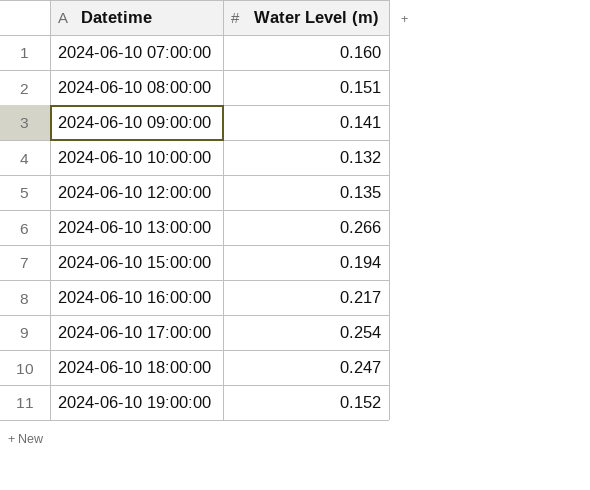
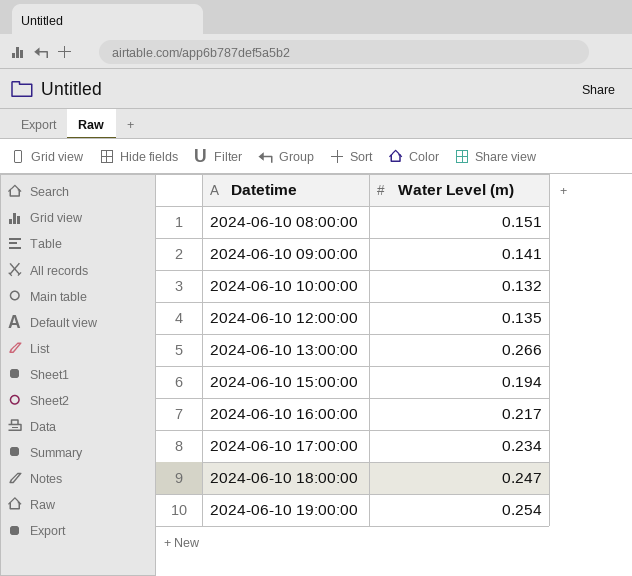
row 2024-06-10 07:00:00: 0.160 -> none
2024-06-10 17:00:00 | Water Level (m): 0.254 -> 0.234
2024-06-10 19:00:00 | Water Level (m): 0.152 -> 0.254

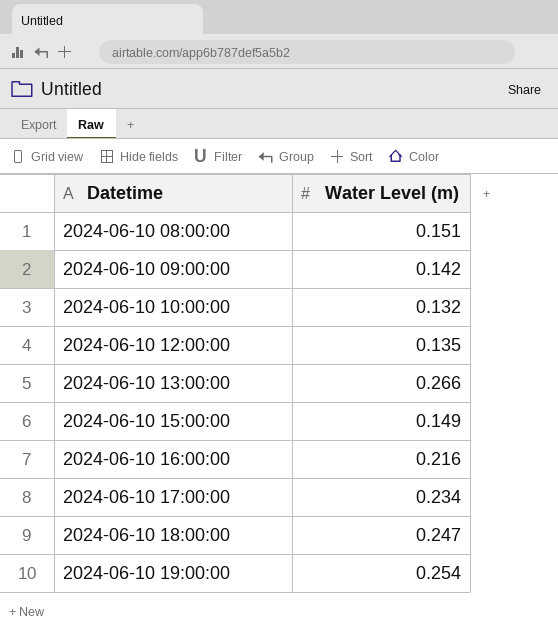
2024-06-10 09:00:00 | Water Level (m): 0.141 -> 0.142
2024-06-10 15:00:00 | Water Level (m): 0.194 -> 0.149
2024-06-10 16:00:00 | Water Level (m): 0.217 -> 0.216

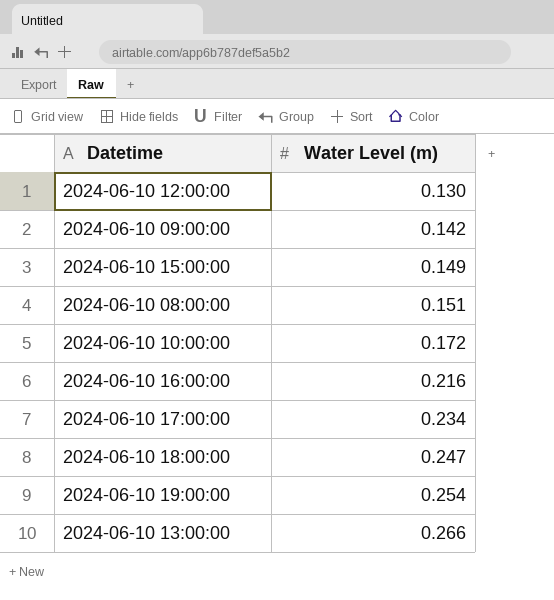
row order: Datetime ascending -> Water Level (m) ascending
2024-06-10 12:00:00 | Water Level (m): 0.135 -> 0.130
2024-06-10 10:00:00 | Water Level (m): 0.132 -> 0.172

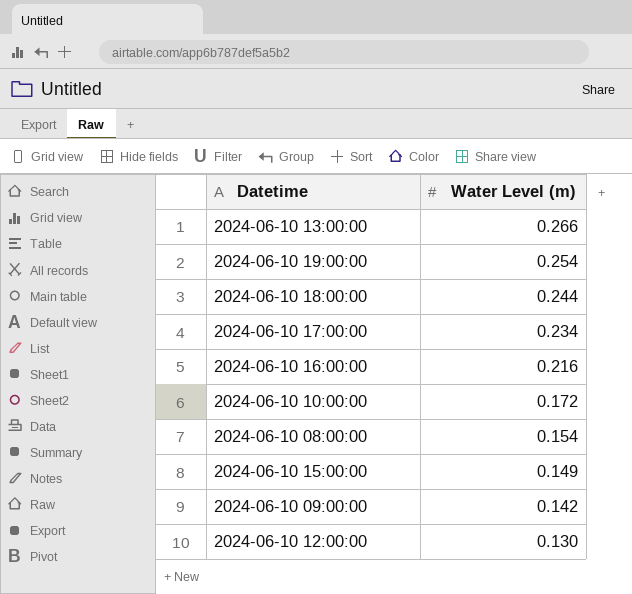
row order: Water Level (m) ascending -> Water Level (m) descending
2024-06-10 18:00:00 | Water Level (m): 0.247 -> 0.244
2024-06-10 08:00:00 | Water Level (m): 0.151 -> 0.154

